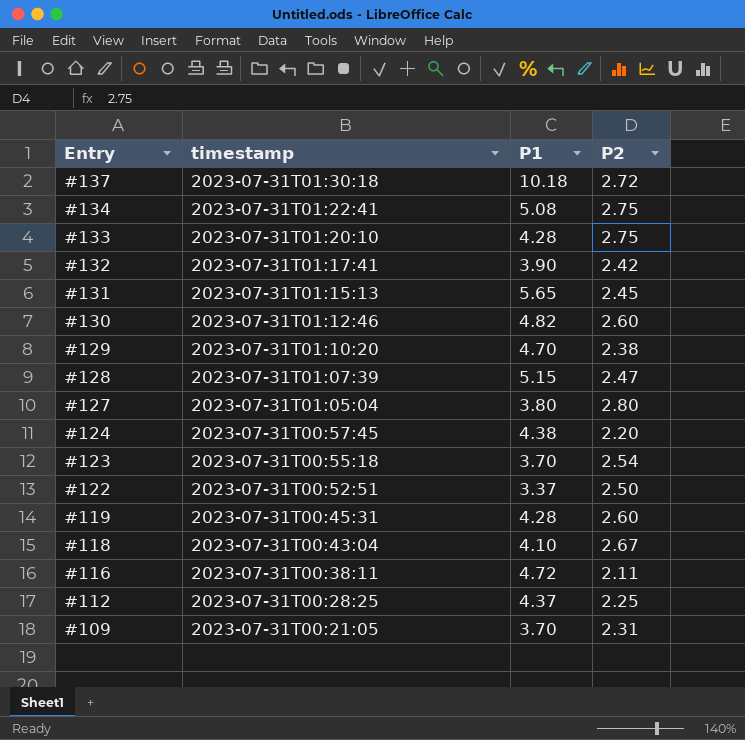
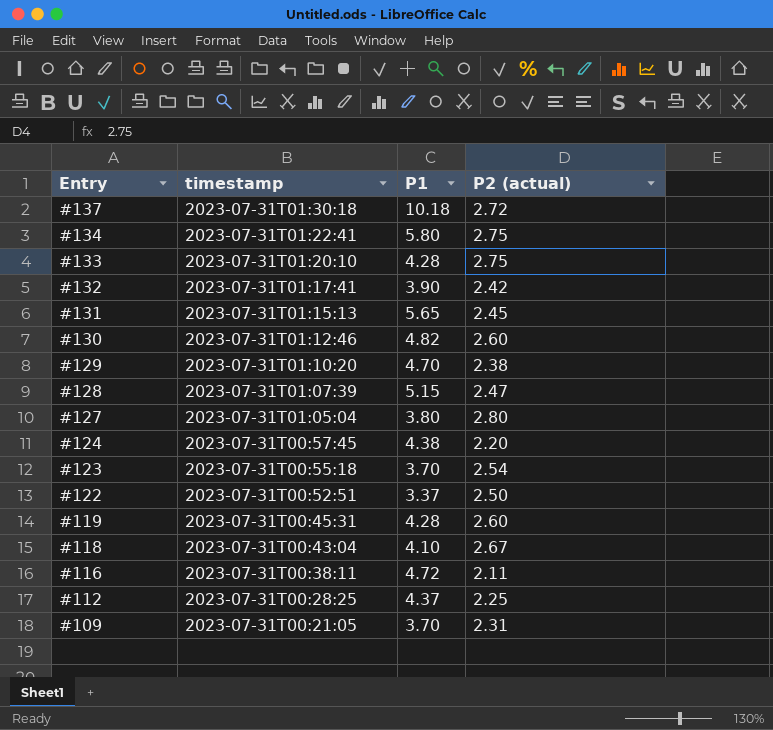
column name: P2 -> P2 (actual)
#134 | P1: 5.08 -> 5.80

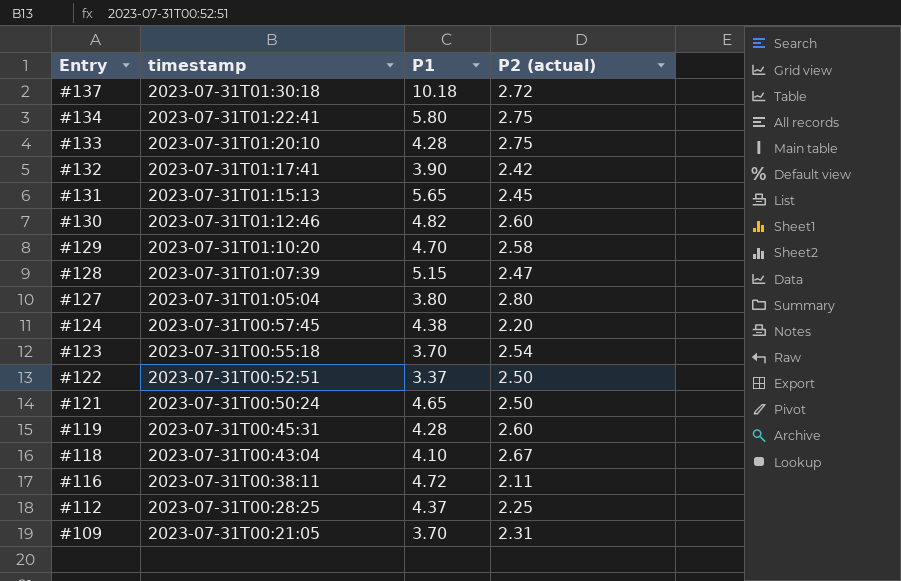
#129 | P2 (actual): 2.38 -> 2.58
row #121: none -> 2023-07-31T00:50:24 | 4.65 | 2.50

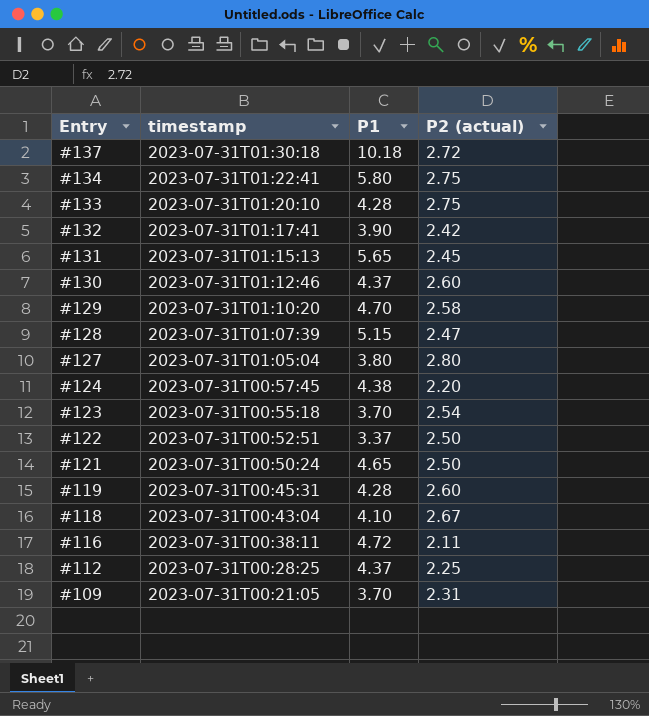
#130 | P1: 4.82 -> 4.37

